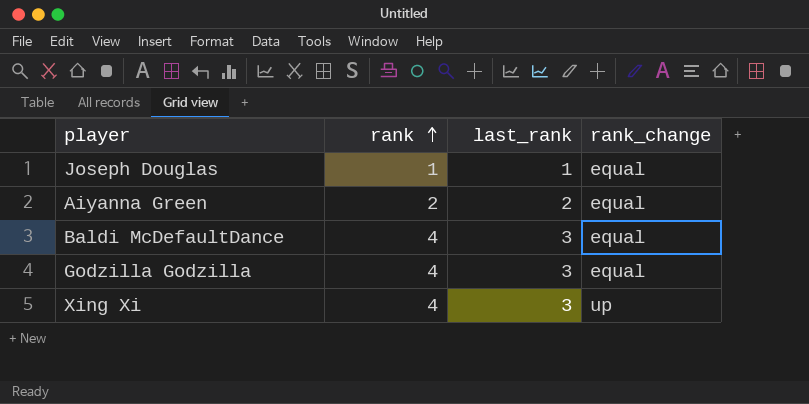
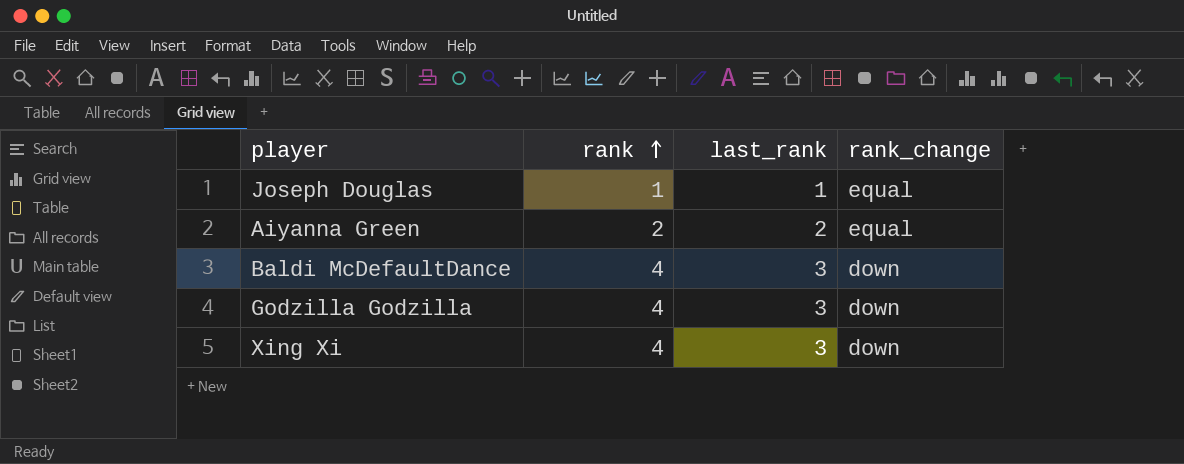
Baldi McDefaultDance | rank_change: equal -> down
Godzilla Godzilla | rank_change: equal -> down
Xing Xi | rank_change: up -> down

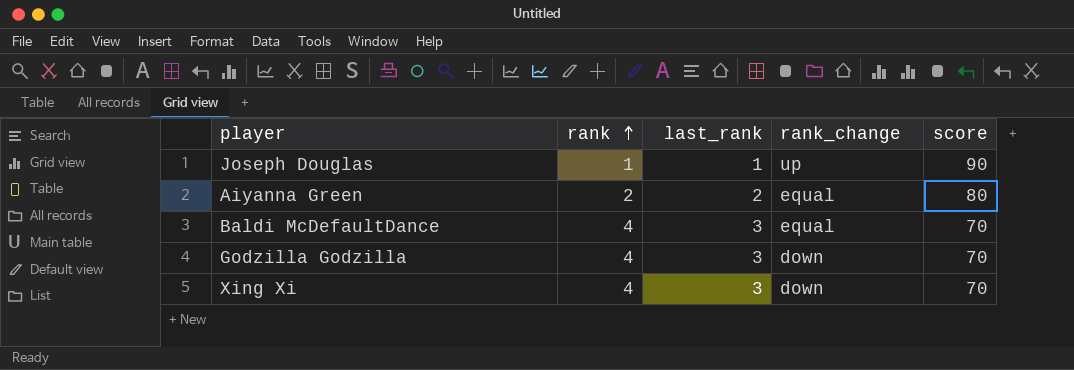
column score | position: none -> 5
Joseph Douglas | rank_change: equal -> up
Baldi McDefaultDance | rank_change: down -> equal

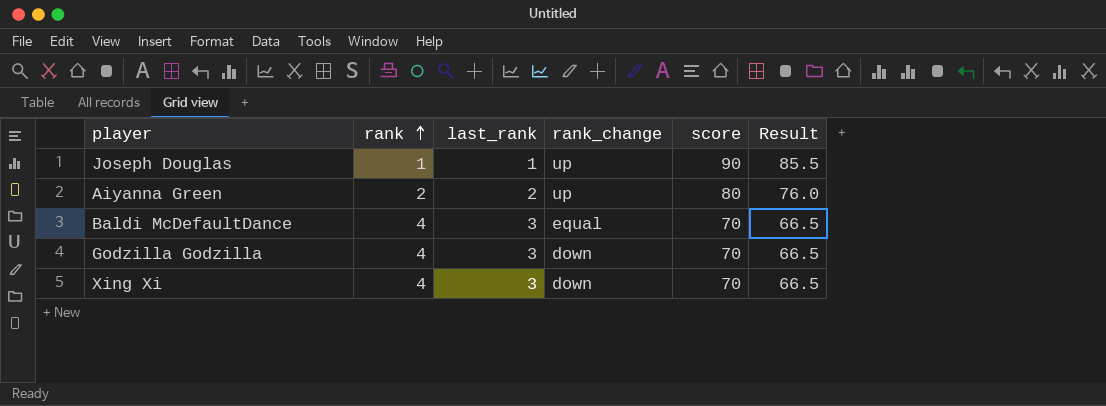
column Result | formula: none -> [score] * 0.95
Aiyanna Green | rank_change: equal -> up

